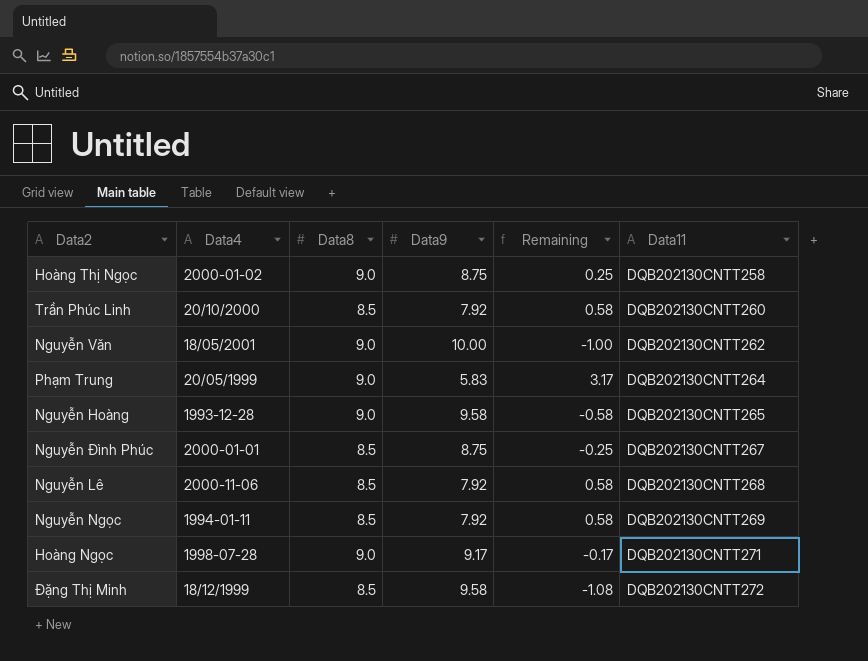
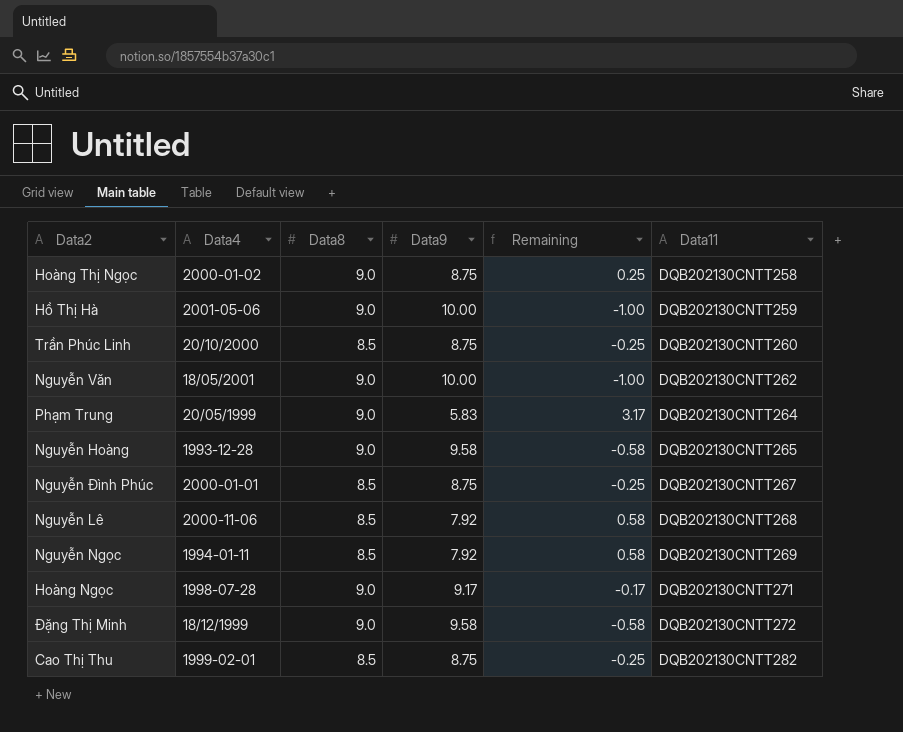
row Hồ Thị Hà: none -> 2001-05-06 | 9.0 | 10.00 | -1.00 | DQB202130CNTT259
Trần Phúc Linh | Data9: 7.92 -> 8.75
Trần Phúc Linh | Remaining: 0.58 -> -0.25
Đặng Thị Minh | Data8: 8.5 -> 9.0
Đặng Thị Minh | Remaining: -1.08 -> -0.58
row Cao Thị Thu: none -> 1999-02-01 | 8.5 | 8.75 | -0.25 | DQB202130CNTT282

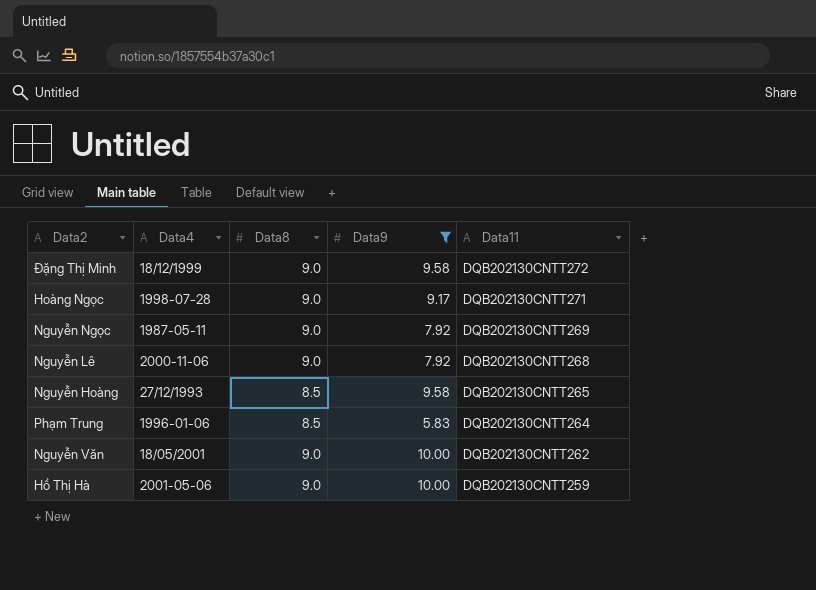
filter: none -> Data9 != 8.75
row order: Data11 ascending -> Data11 descending
column Remaining | formula: [Data8] - [Data9] -> none
Nguyễn Ngọc | Data4: 1994-01-11 -> 1987-05-11
Nguyễn Ngọc | Data8: 8.5 -> 9.0
Nguyễn Lê | Data8: 8.5 -> 9.0
Nguyễn Hoàng | Data4: 1993-12-28 -> 27/12/1993
Nguyễn Hoàng | Data8: 9.0 -> 8.5
Phạm Trung | Data4: 20/05/1999 -> 1996-01-06
Phạm Trung | Data8: 9.0 -> 8.5

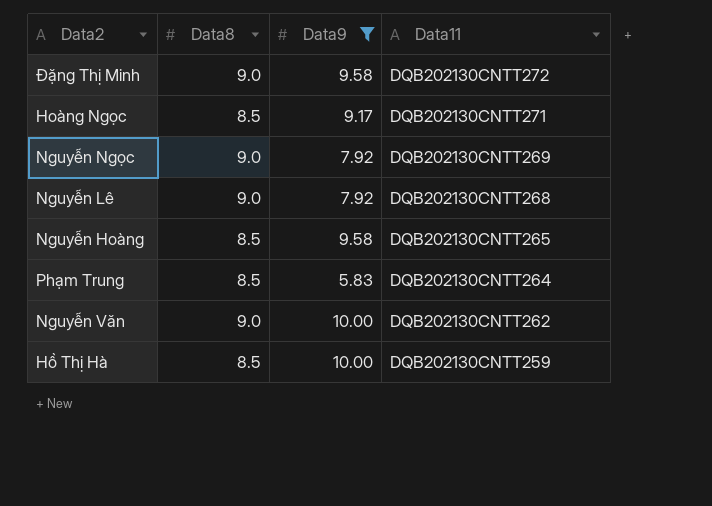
column Data4 | position: 2 -> none
Hoàng Ngọc | Data8: 9.0 -> 8.5
Hồ Thị Hà | Data8: 9.0 -> 8.5

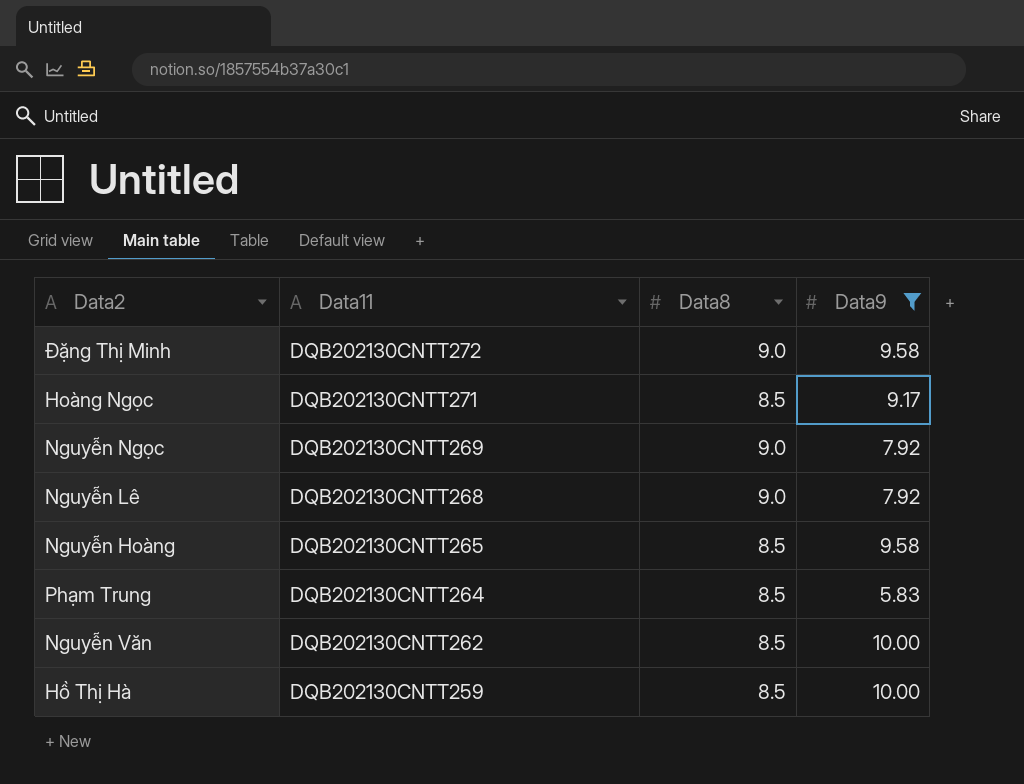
column Data11 | position: 4 -> 2
Nguyễn Văn | Data8: 9.0 -> 8.5

